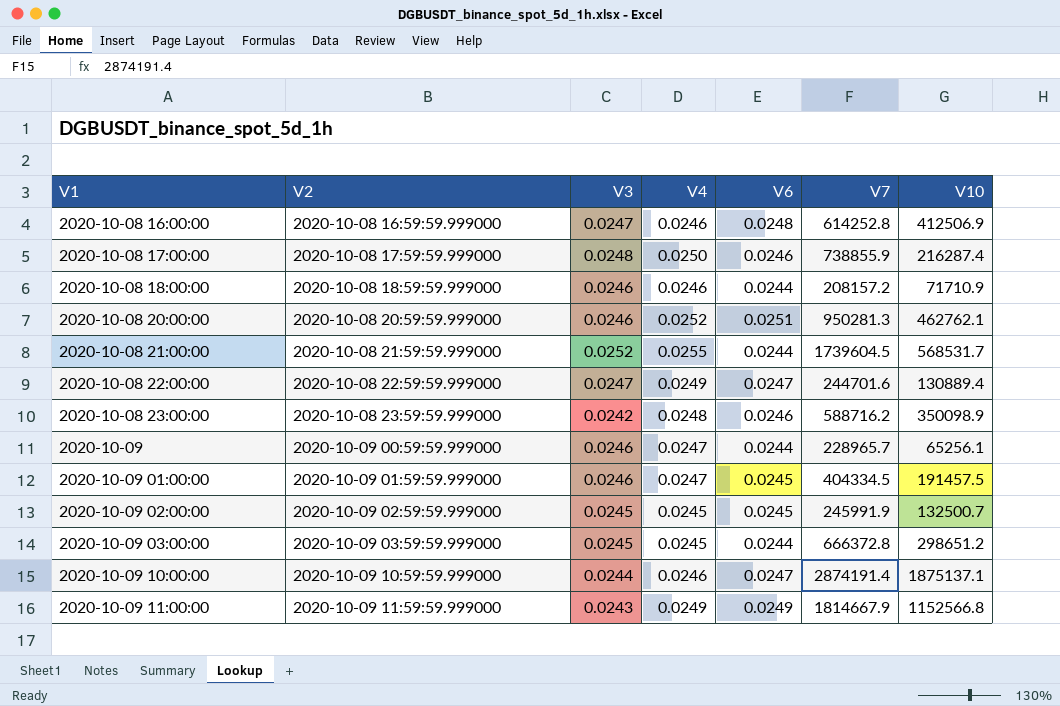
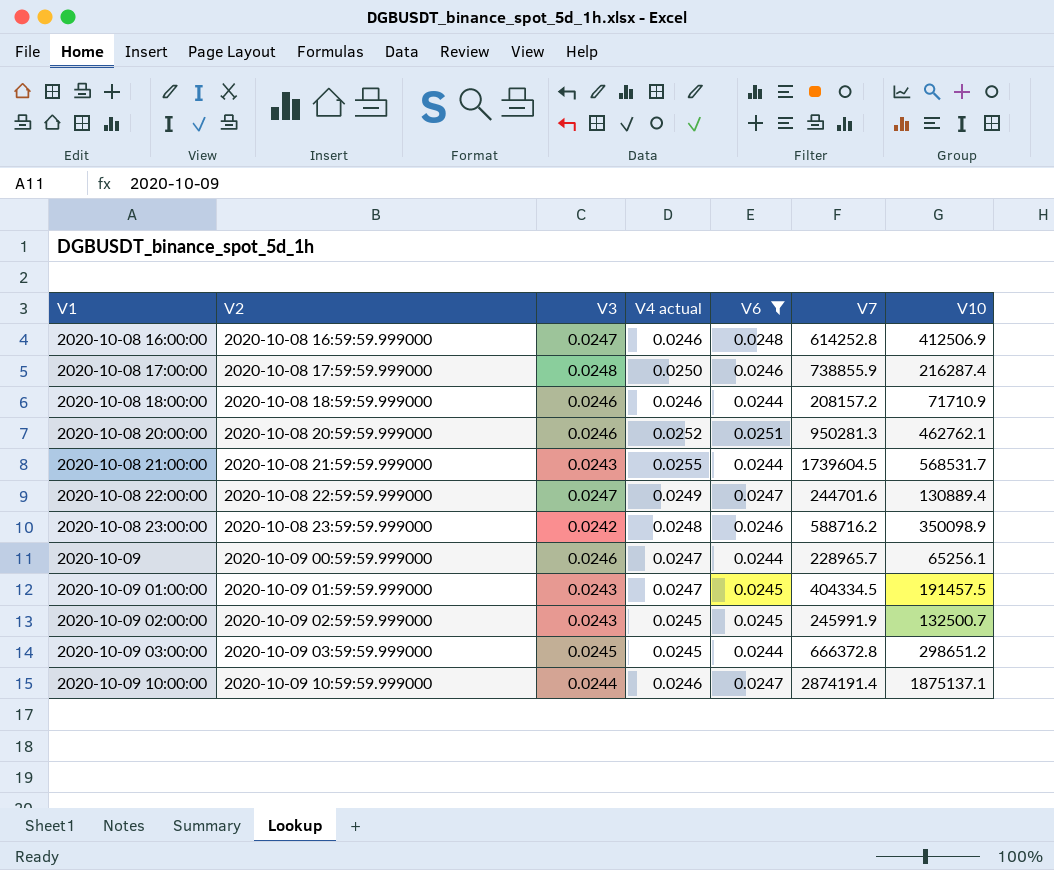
filter: none -> V6 != 0.0249
column name: V4 -> V4 actual
2020-10-08 21:00:00 | V3: 0.0252 -> 0.0243
2020-10-09 01:00:00 | V3: 0.0246 -> 0.0243
2020-10-09 02:00:00 | V3: 0.0245 -> 0.0243

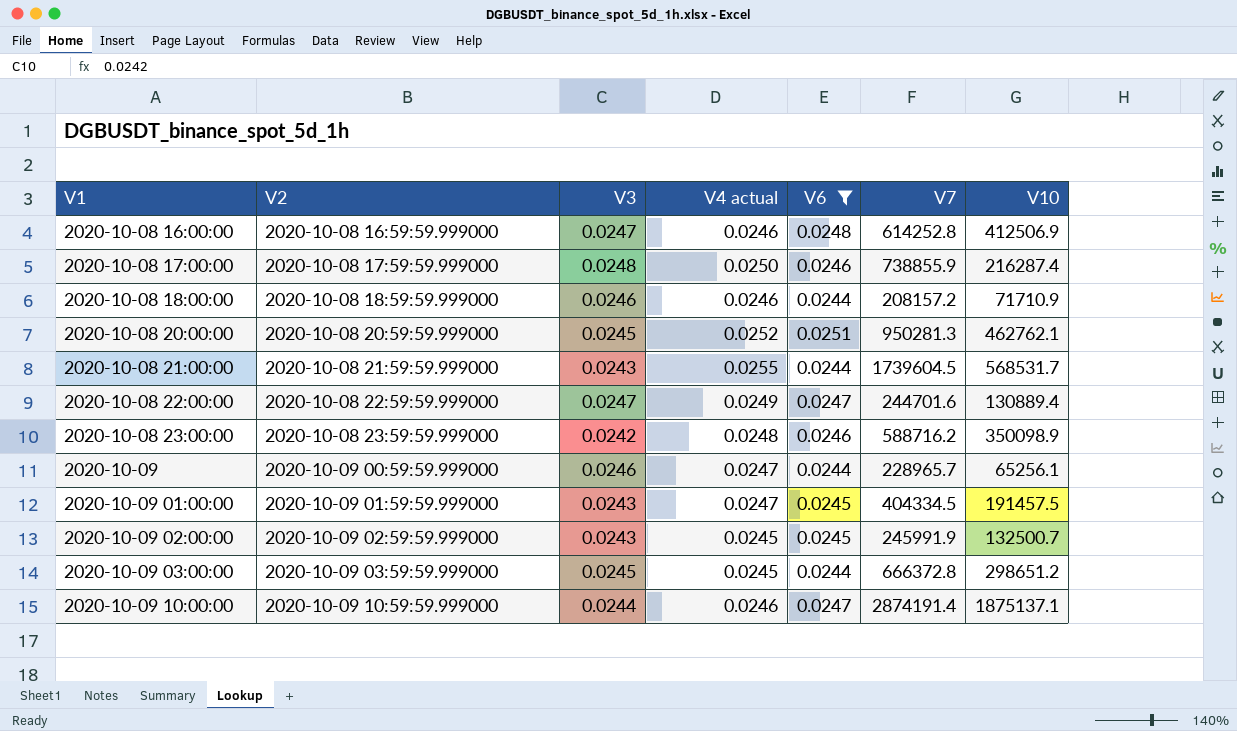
2020-10-08 20:00:00 | V3: 0.0246 -> 0.0245

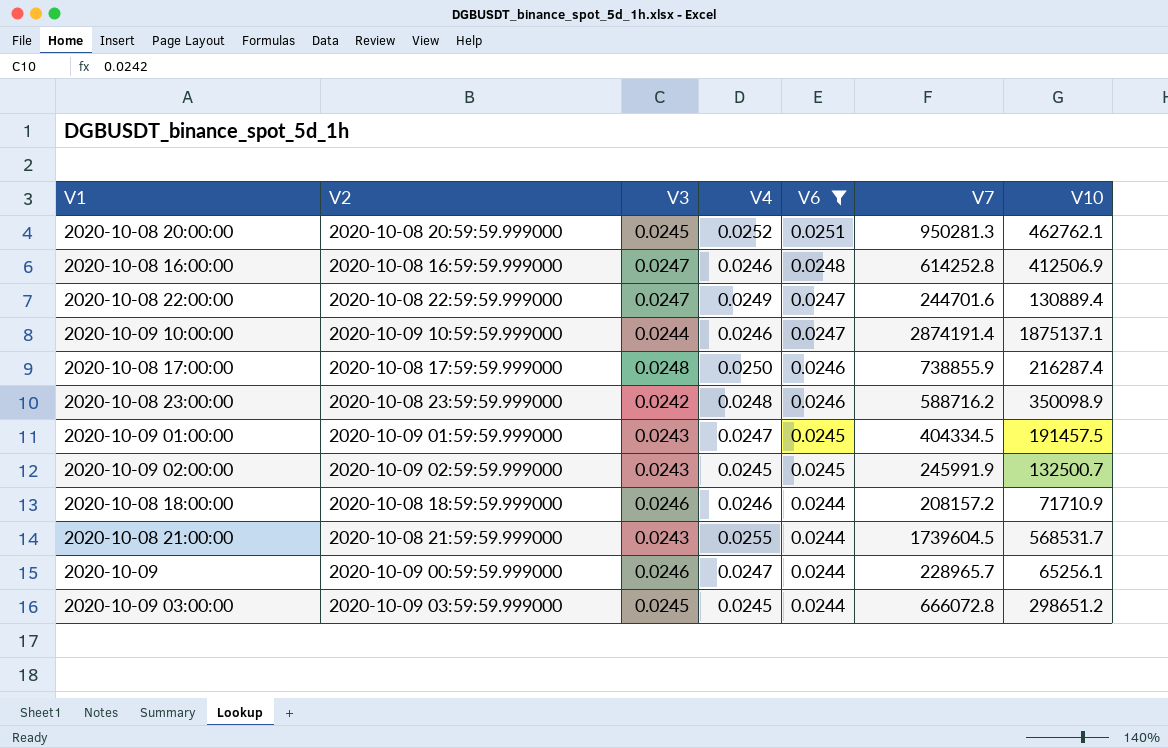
row order: V1 ascending -> V6 descending
column name: V4 actual -> V4
2020-10-09 03:00:00 | V7: 666372.8 -> 666072.8

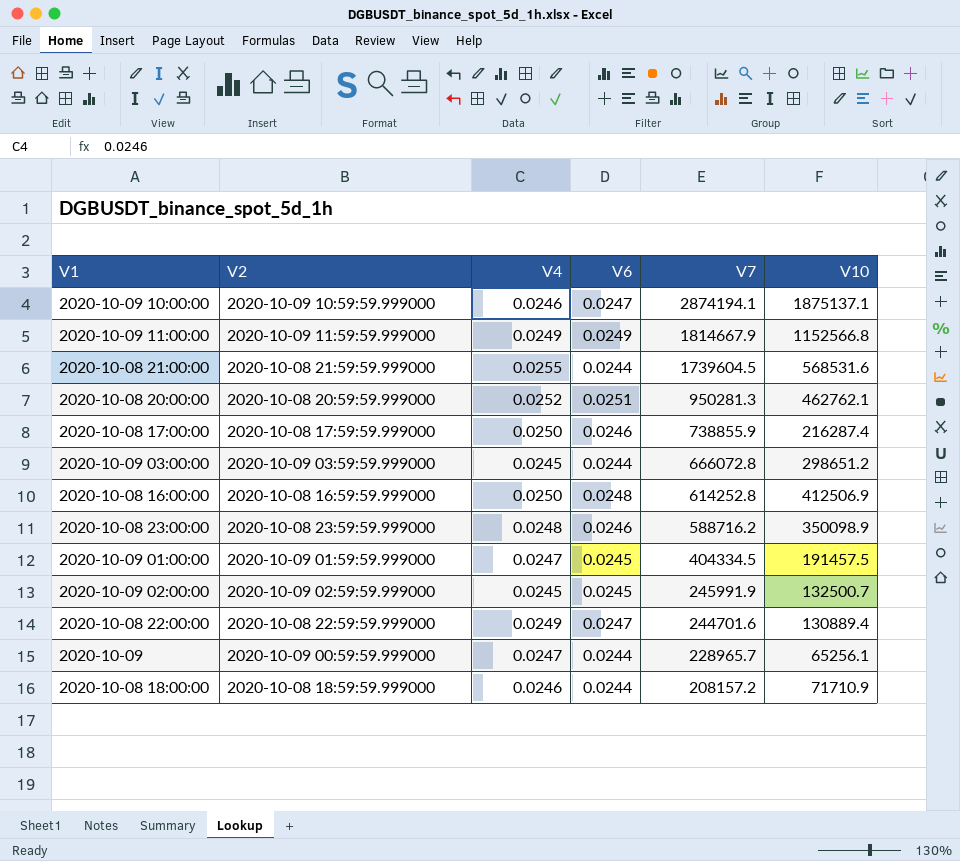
filter: V6 != 0.0249 -> none
row order: V6 descending -> V7 descending
column V3 | position: 3 -> none
2020-10-09 10:00:00 | V7: 2874191.4 -> 2874194.1
2020-10-08 21:00:00 | V10: 568531.7 -> 568531.6
2020-10-08 16:00:00 | V4: 0.0246 -> 0.0250

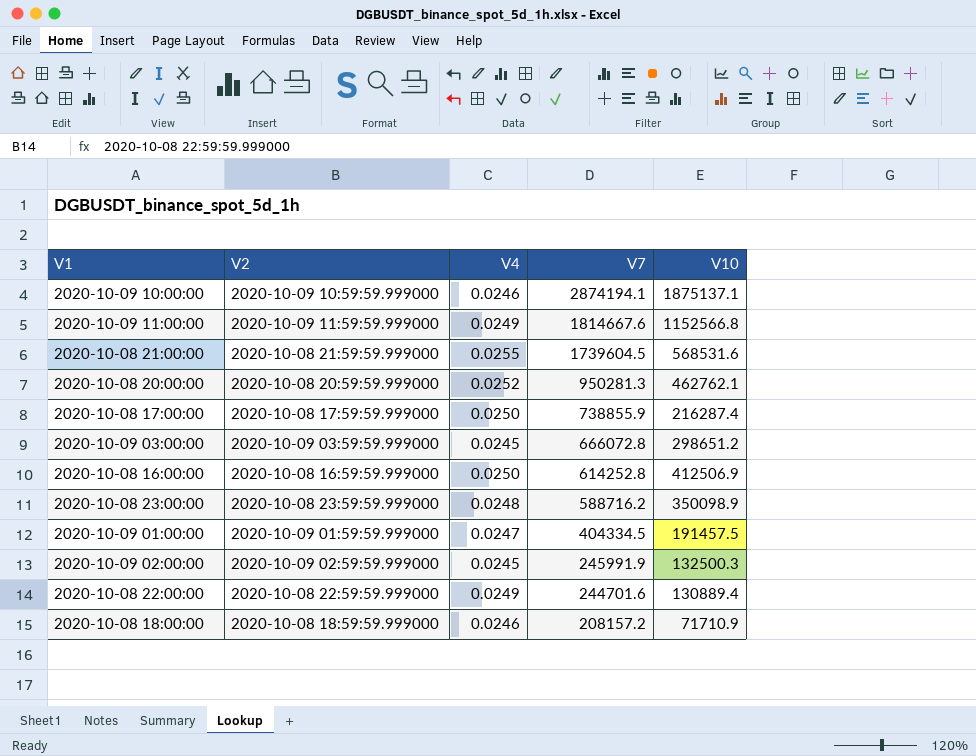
column V6 | position: 4 -> none
row 2020-10-09: 2020-10-09 00:59:59.999000 | 0.0247 | 0.0244 | 228965.7 | 65256.1 -> none
2020-10-09 11:00:00 | V7: 1814667.9 -> 1814667.6
2020-10-09 02:00:00 | V10: 132500.7 -> 132500.3

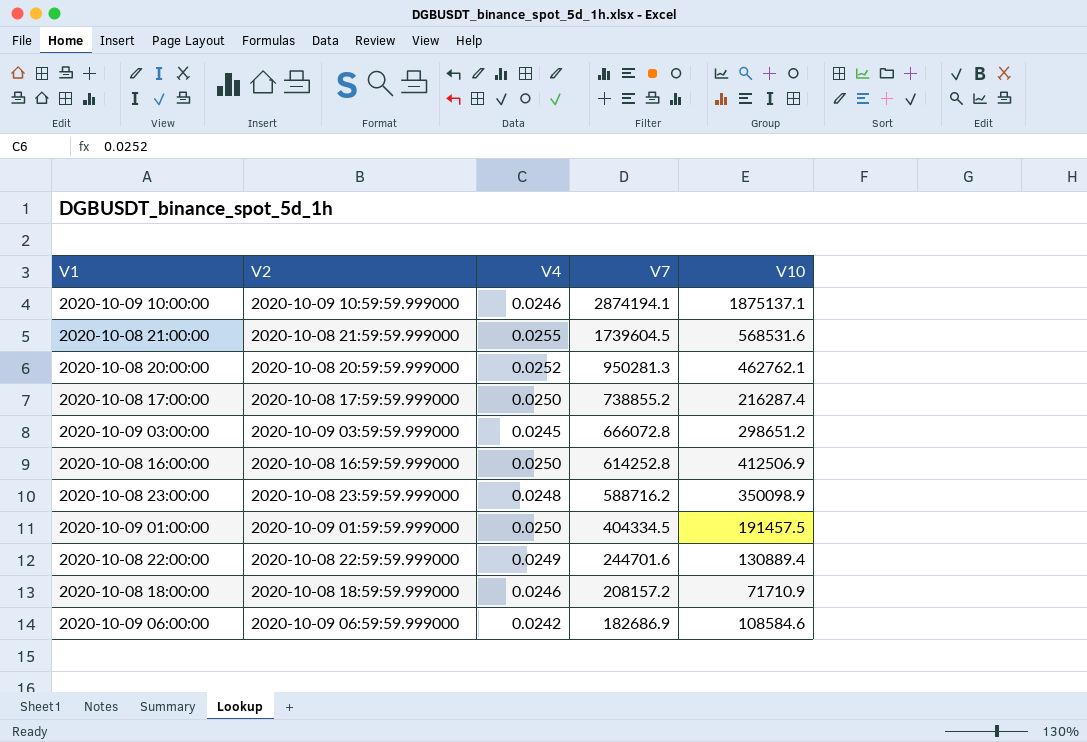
row 2020-10-09 11:00:00: 2020-10-09 11:59:59.999000 | 0.0249 | 1814667.6 | 1152566.8 -> none
row 2020-10-09 02:00:00: 2020-10-09 02:59:59.999000 | 0.0245 | 245991.9 | 132500.3 -> none
2020-10-08 17:00:00 | V7: 738855.9 -> 738855.2
2020-10-09 01:00:00 | V4: 0.0247 -> 0.0250
row 2020-10-09 06:00:00: none -> 2020-10-09 06:59:59.999000 | 0.0242 | 182686.9 | 108584.6

